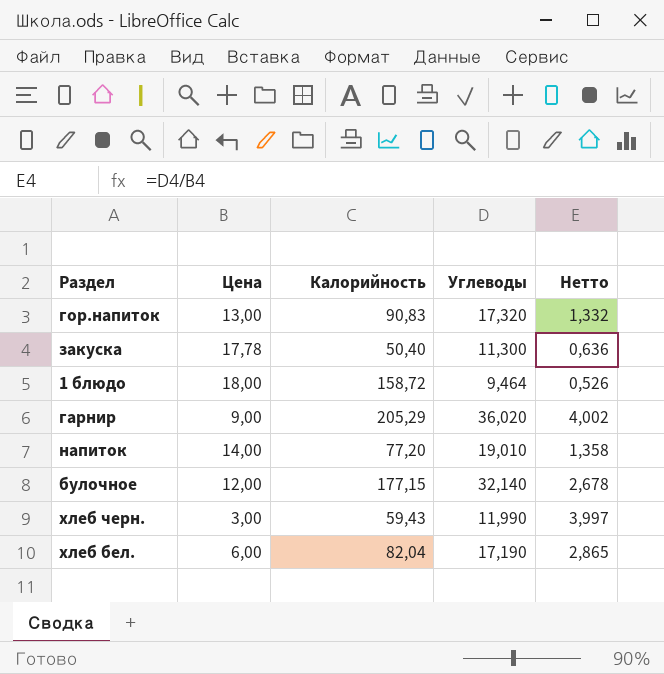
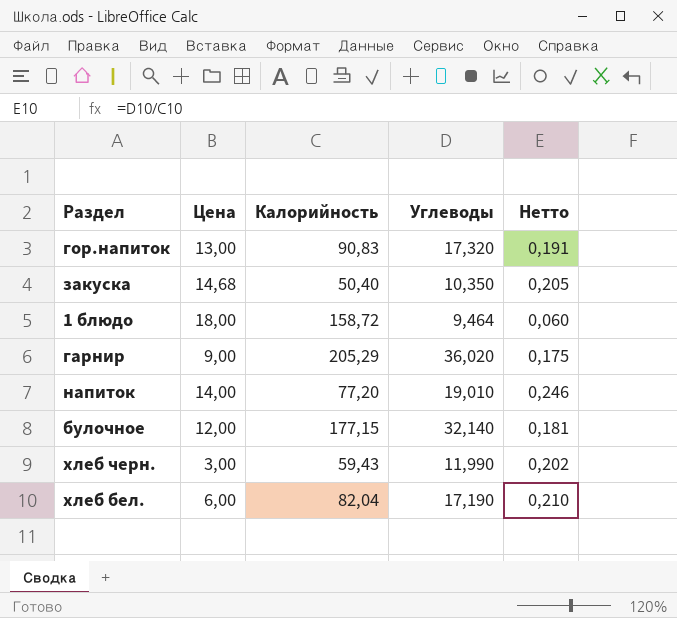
column Нетто | formula: [Углеводы] / [Цена] -> [Углеводы] / [Калорийность]
закуска | Цена: 17,78 -> 14,68
закуска | Углеводы: 11,300 -> 10,350

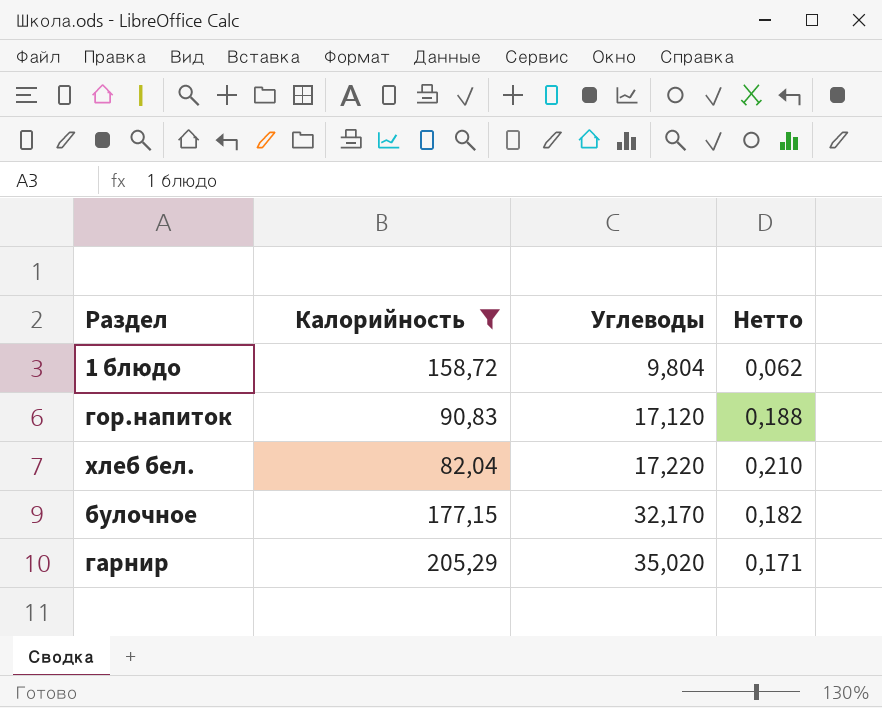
filter: none -> Калорийность >= 82,04
row order: none -> Углеводы ascending
column Цена | position: 2 -> none
1 блюдо | Углеводы: 9,464 -> 9,804
1 блюдо | Нетто: 0,060 -> 0,062
гор.напиток | Углеводы: 17,320 -> 17,120
гор.напиток | Нетто: 0,191 -> 0,188
хлеб бел. | Углеводы: 17,190 -> 17,220
булочное | Углеводы: 32,140 -> 32,170
булочное | Нетто: 0,181 -> 0,182
гарнир | Углеводы: 36,020 -> 35,020
гарнир | Нетто: 0,175 -> 0,171

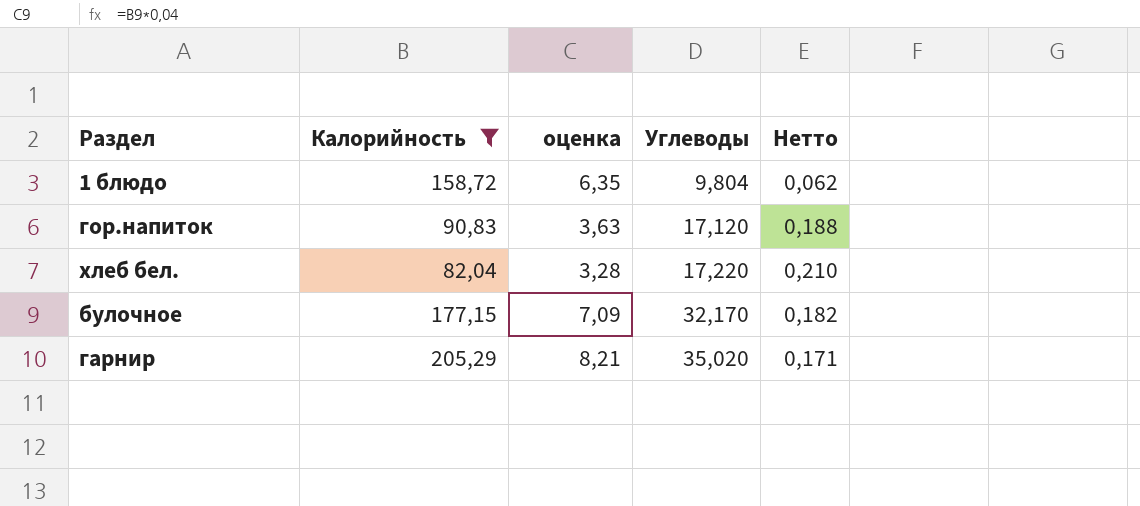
column оценка | formula: none -> [Калорийность] * 0,04

